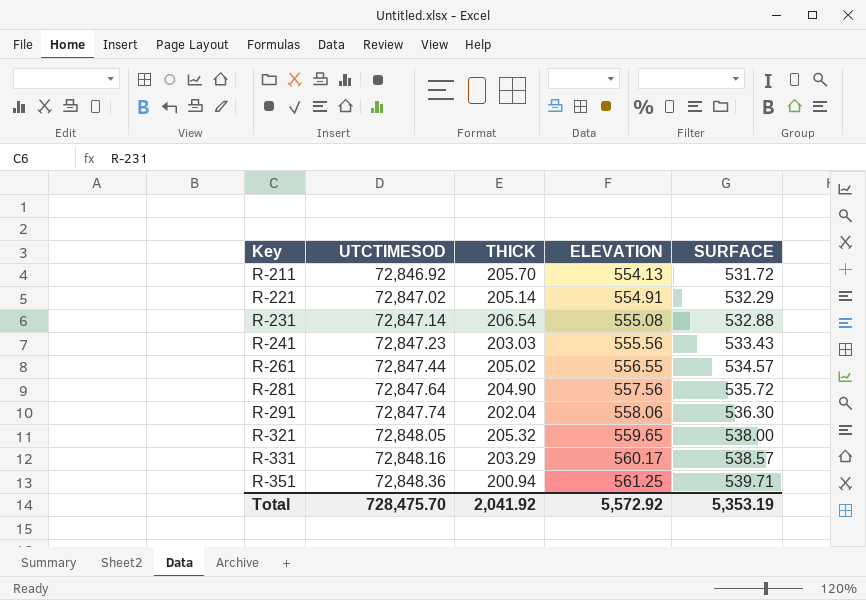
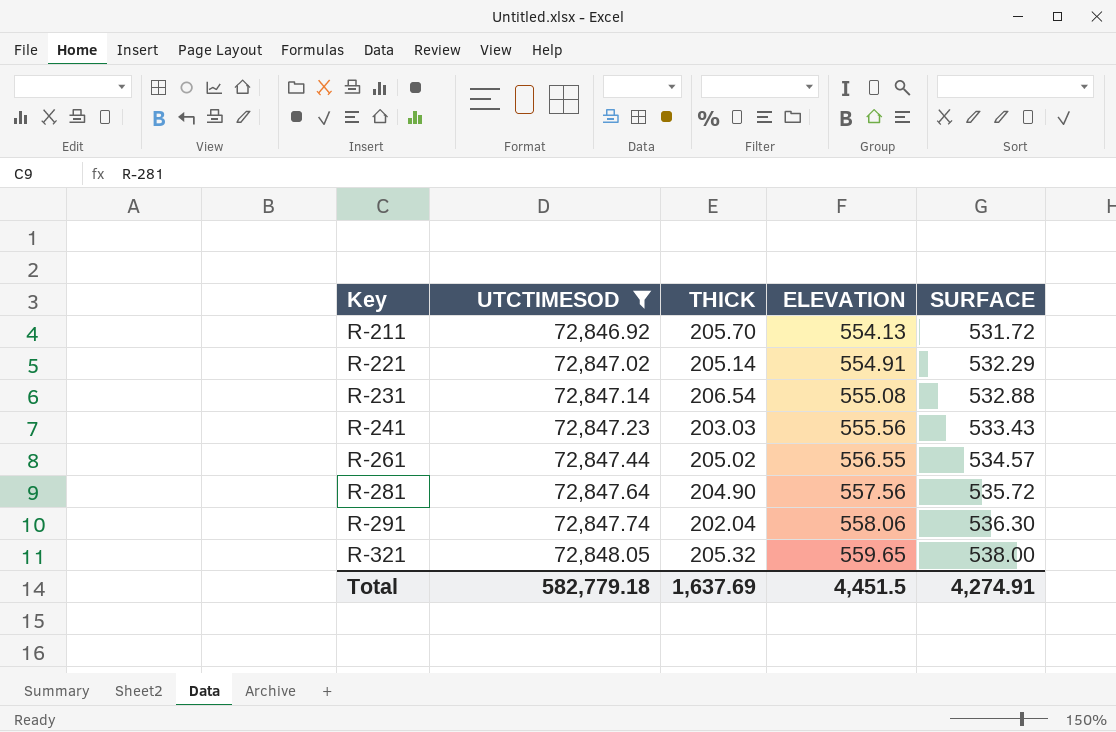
filter: none -> UTCTIMESOD <= 72,848.05
Total | UTCTIMESOD: 728,475.70 -> 582,779.18
Total | THICK: 2,041.92 -> 1,637.69
Total | ELEVATION: 5,572.92 -> 4,451.5
Total | SURFACE: 5,353.19 -> 4,274.91

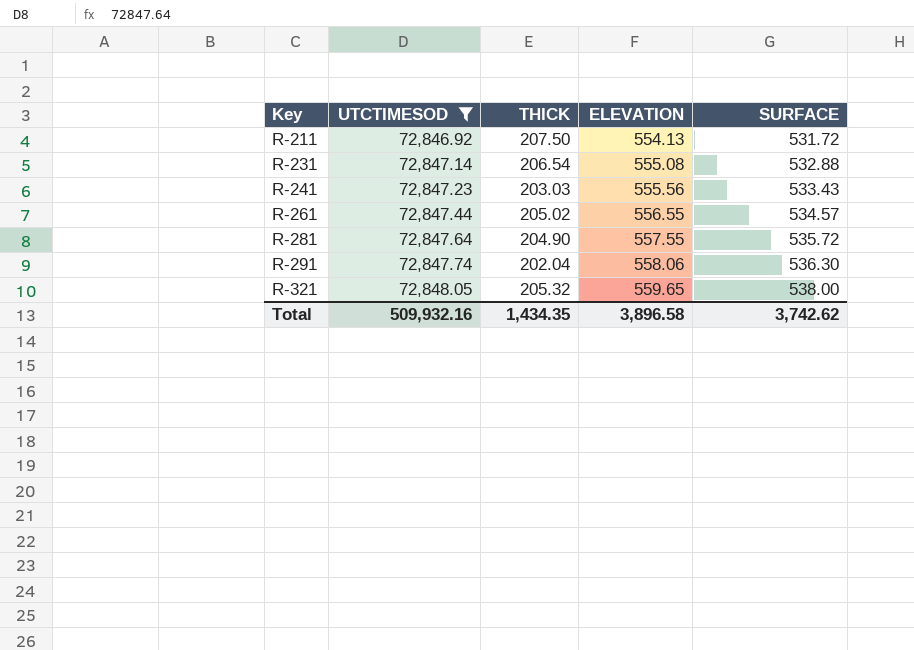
row R-221: 72,847.02 | 205.14 | 554.91 | 532.29 -> none
R-211 | THICK: 205.70 -> 207.50
R-281 | ELEVATION: 557.56 -> 557.55
Total | UTCTIMESOD: 582,779.18 -> 509,932.16
Total | THICK: 1,637.69 -> 1,434.35
Total | ELEVATION: 4,451.5 -> 3,896.58
Total | SURFACE: 4,274.91 -> 3,742.62

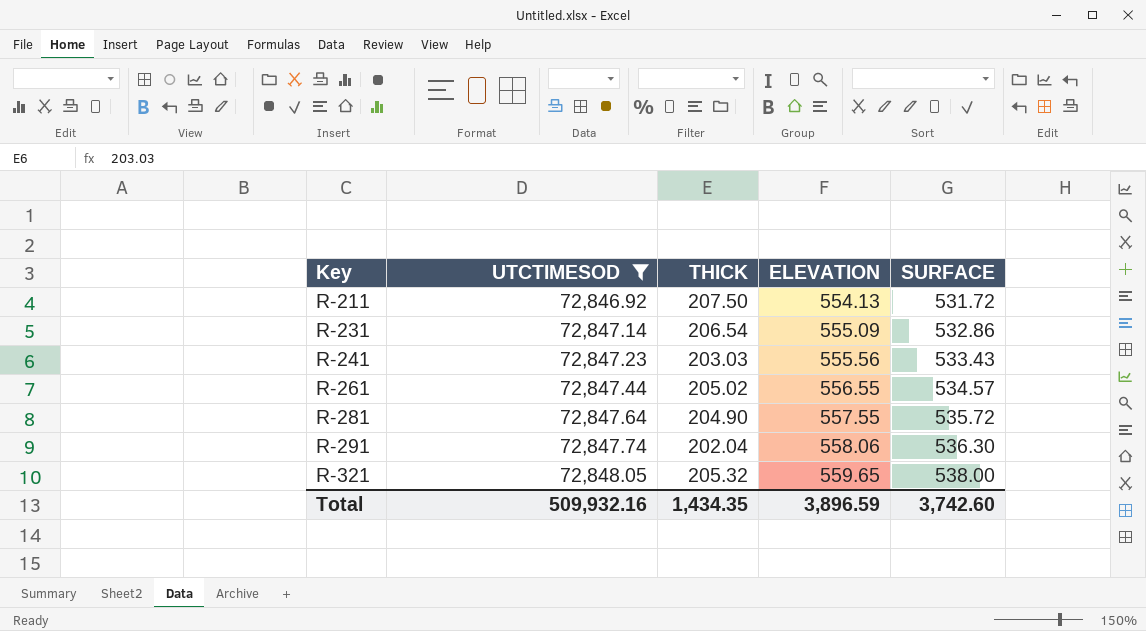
R-231 | ELEVATION: 555.08 -> 555.09
R-231 | SURFACE: 532.88 -> 532.86
Total | ELEVATION: 3,896.58 -> 3,896.59
Total | SURFACE: 3,742.62 -> 3,742.60

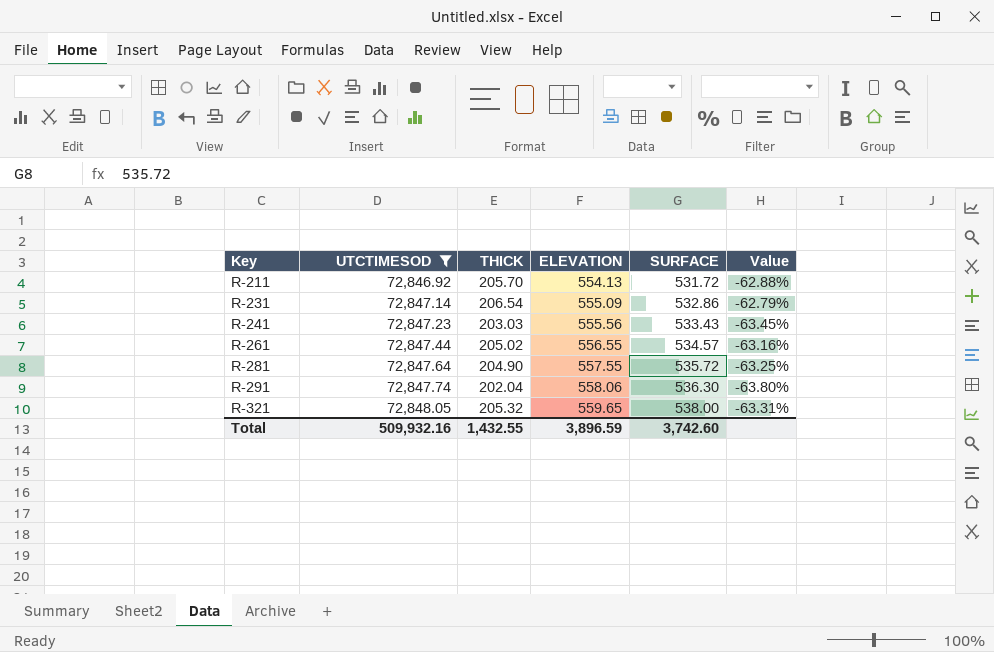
column Value | formula: none -> ([THICK] - [ELEVATION]) / [ELEVATION]
R-211 | THICK: 207.50 -> 205.70
Total | THICK: 1,434.35 -> 1,432.55

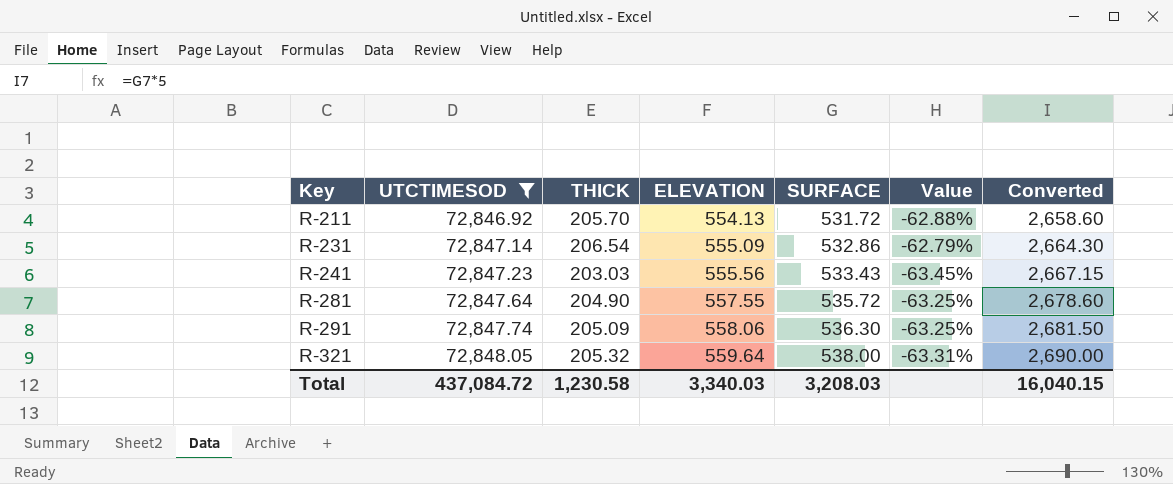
column Converted | formula: none -> [SURFACE] * 5
row R-261: 72,847.44 | 205.02 | 556.55 | 534.57 | -63.16% -> none
R-291 | THICK: 202.04 -> 205.09
R-291 | Value: -63.80% -> -63.25%
R-321 | ELEVATION: 559.65 -> 559.64
Total | UTCTIMESOD: 509,932.16 -> 437,084.72
Total | THICK: 1,432.55 -> 1,230.58
Total | ELEVATION: 3,896.59 -> 3,340.03
Total | SURFACE: 3,742.60 -> 3,208.03

